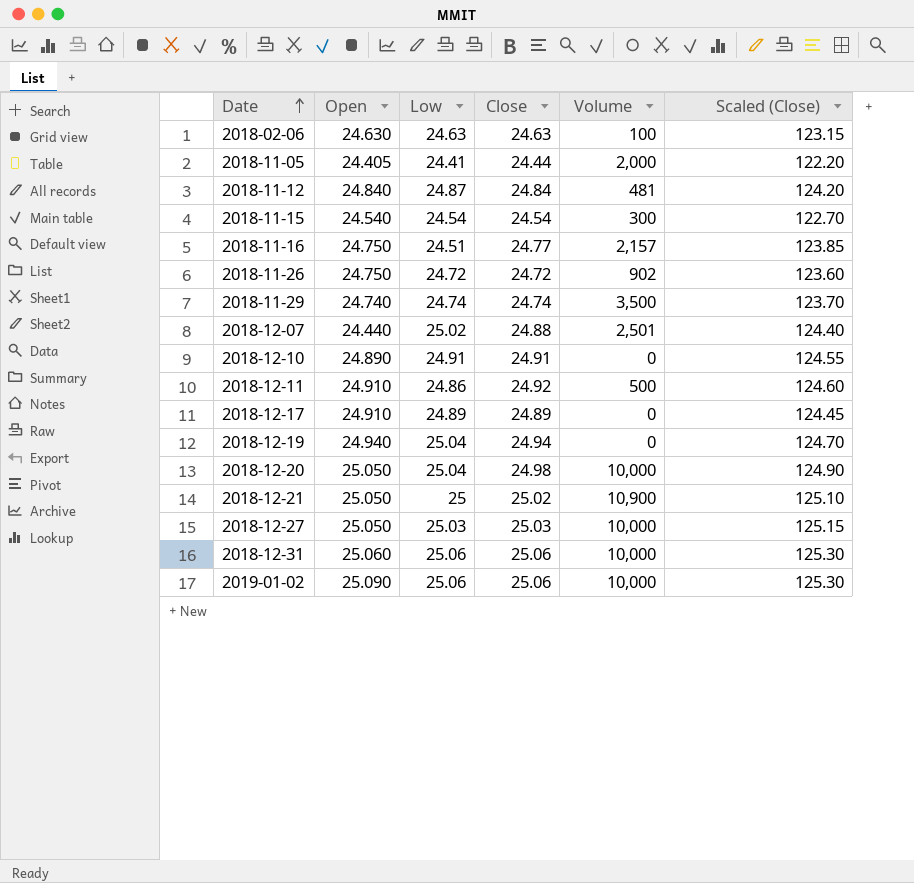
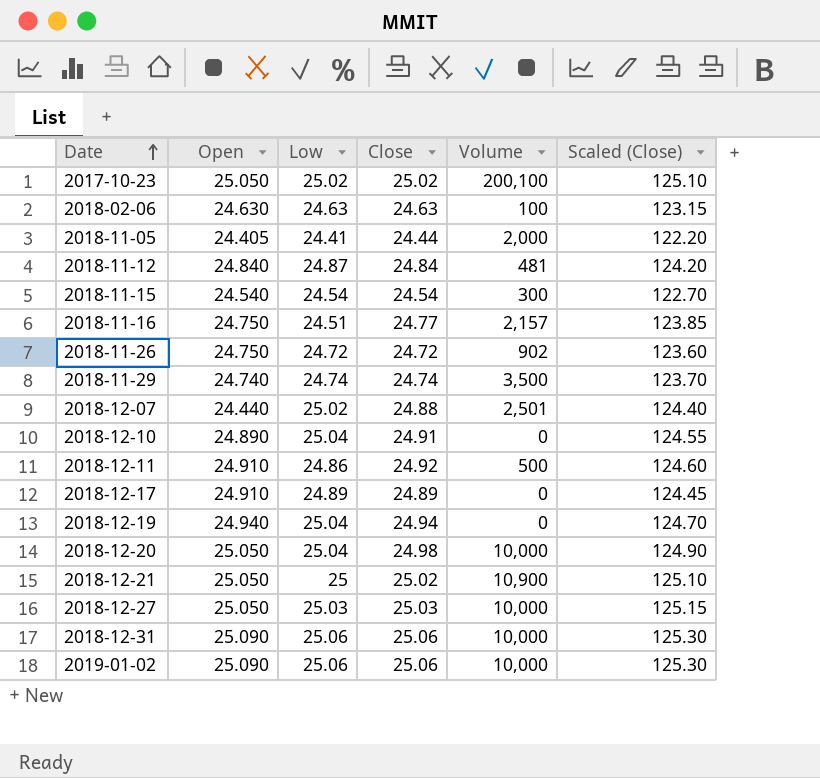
row 2017-10-23: none -> 25.050 | 25.02 | 25.02 | 200,100 | 125.10
2018-12-10 | Low: 24.91 -> 25.04
2018-12-31 | Open: 25.060 -> 25.090

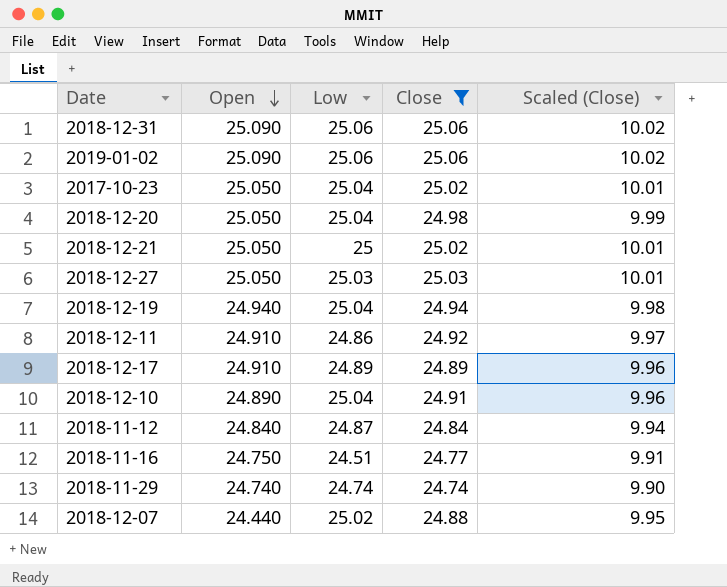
filter: none -> Close >= 24.74
row order: Date ascending -> Open descending
column Volume | position: 5 -> none
column Scaled (Close) | formula: [Close] * 5 -> [Close] * 0.4
2017-10-23 | Low: 25.02 -> 25.04

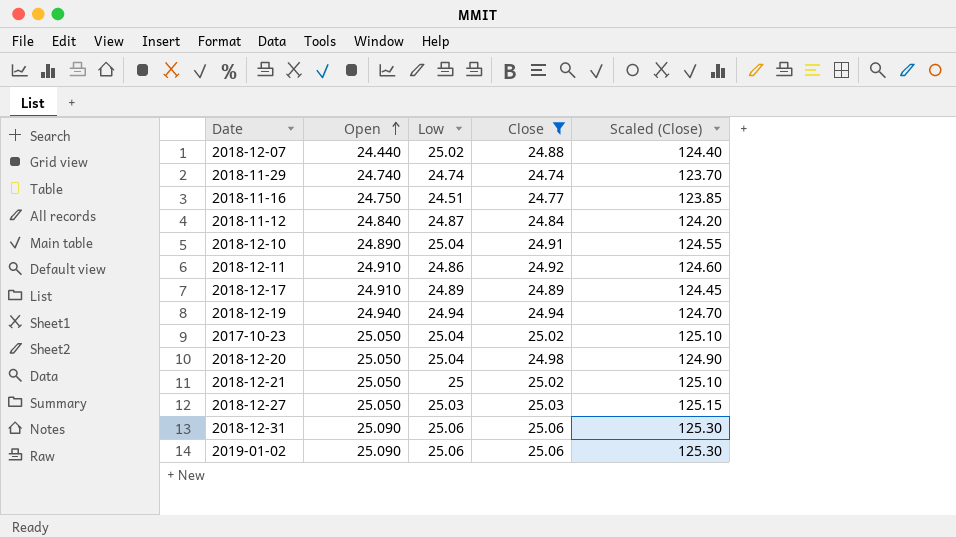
row order: Open descending -> Open ascending
column Scaled (Close) | formula: [Close] * 0.4 -> [Close] * 5
2018-12-19 | Low: 25.04 -> 24.94

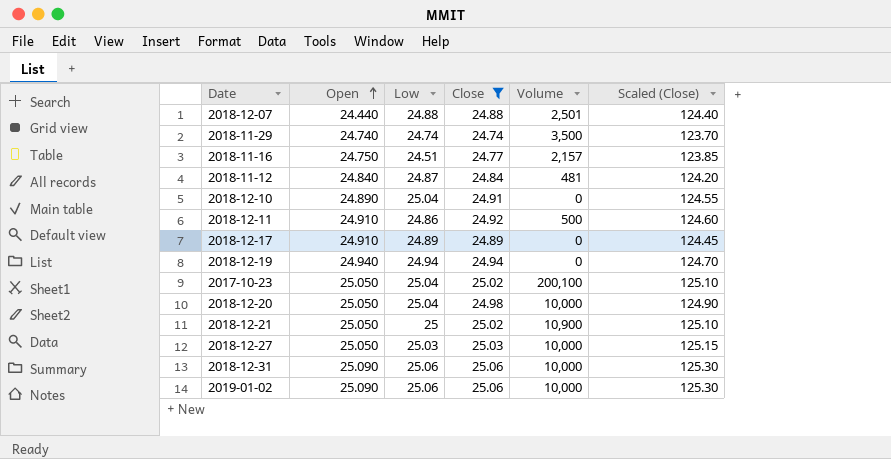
column Volume | position: none -> 5
2018-12-07 | Low: 25.02 -> 24.88

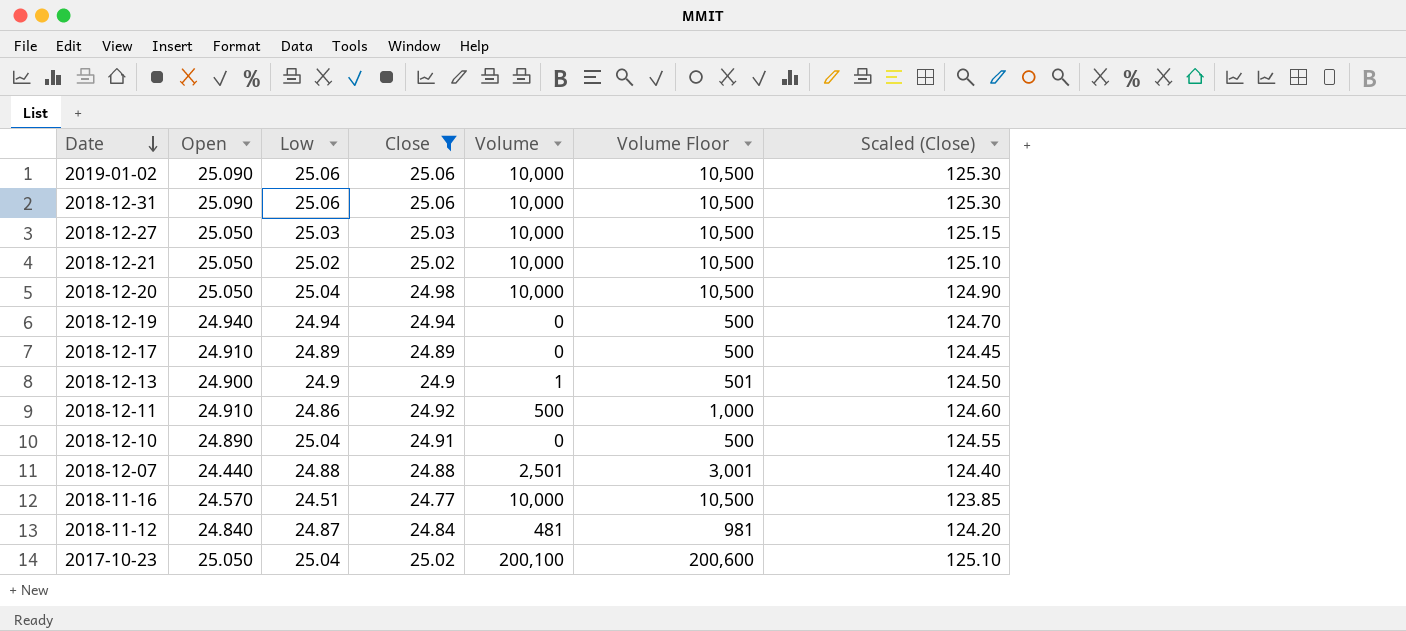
row order: Open ascending -> Date descending
column Volume Floor | formula: none -> [Volume] + 500
row 2018-11-29: 24.740 | 24.74 | 24.74 | 3,500 | 123.70 -> none
2018-12-21 | Low: 25 -> 25.02
2018-12-21 | Volume: 10,900 -> 10,000
row 2018-12-13: none -> 24.900 | 24.9 | 24.9 | 1 | 501 | 124.50
2018-11-16 | Open: 24.750 -> 24.570
2018-11-16 | Volume: 2,157 -> 10,000

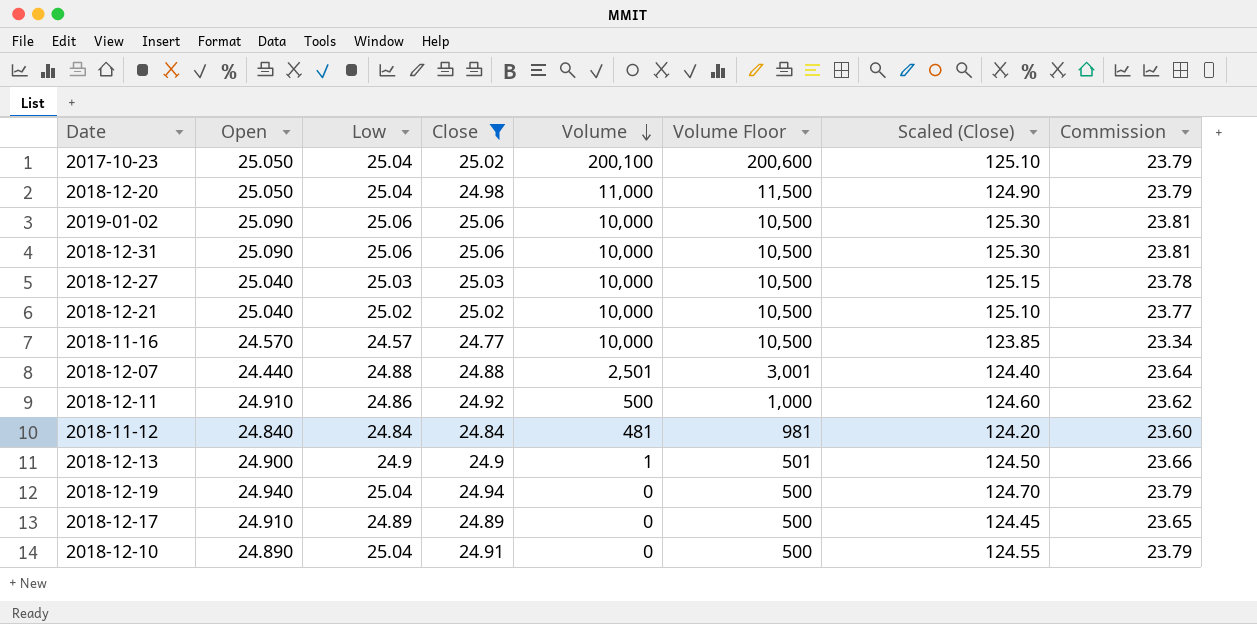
row order: Date descending -> Volume descending
column Commission | formula: none -> [Low] * 0.95
2018-12-20 | Volume: 10,000 -> 11,000
2018-12-20 | Volume Floor: 10,500 -> 11,500
2018-12-27 | Open: 25.050 -> 25.040
2018-12-21 | Open: 25.050 -> 25.040
2018-11-16 | Low: 24.51 -> 24.57
2018-11-12 | Low: 24.87 -> 24.84
2018-12-19 | Low: 24.94 -> 25.04

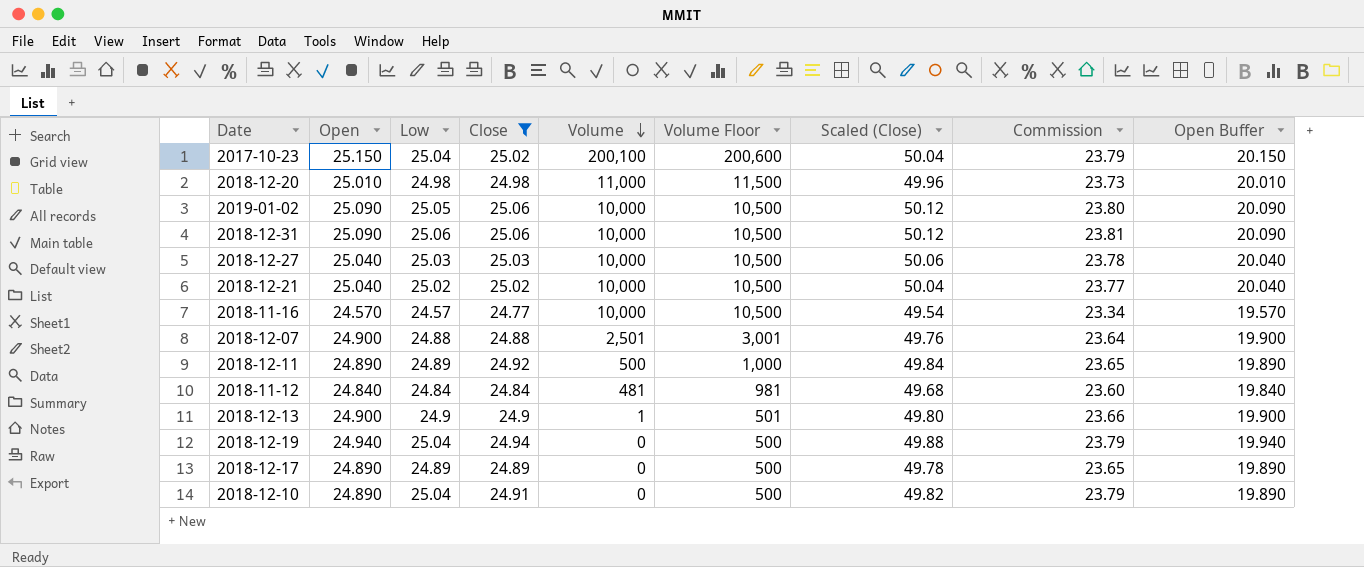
column Scaled (Close) | formula: [Close] * 5 -> [Close] * 2
column Open Buffer | formula: none -> [Open] - 5
2017-10-23 | Open: 25.050 -> 25.150
2018-12-20 | Open: 25.050 -> 25.010
2018-12-20 | Low: 25.04 -> 24.98
2018-12-20 | Commission: 23.79 -> 23.73
2019-01-02 | Low: 25.06 -> 25.05
2019-01-02 | Commission: 23.81 -> 23.80
2018-12-07 | Open: 24.440 -> 24.900
2018-12-11 | Open: 24.910 -> 24.890
2018-12-11 | Low: 24.86 -> 24.89
2018-12-11 | Commission: 23.62 -> 23.65
2018-12-17 | Open: 24.910 -> 24.890

